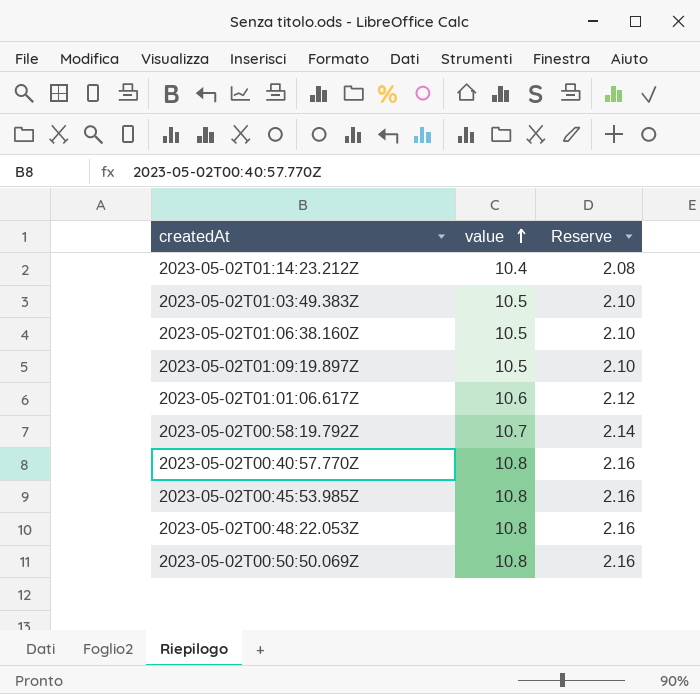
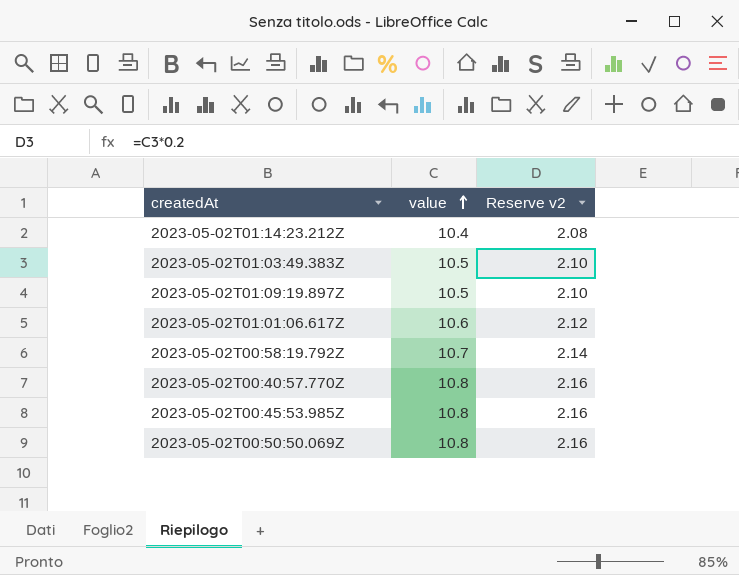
column name: Reserve -> Reserve v2
row 2023-05-02T01:06:38.160Z: 10.5 | 2.10 -> none
row 2023-05-02T00:48:22.053Z: 10.8 | 2.16 -> none

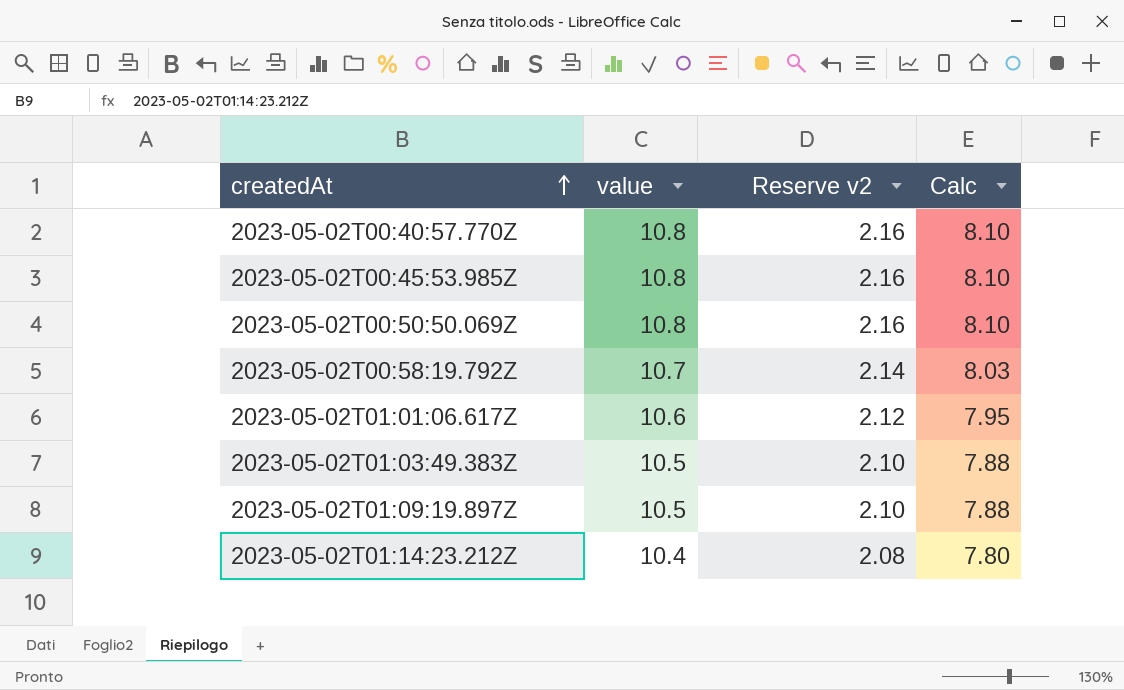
row order: value ascending -> createdAt ascending
column Calc | formula: none -> [value] * 0.75

